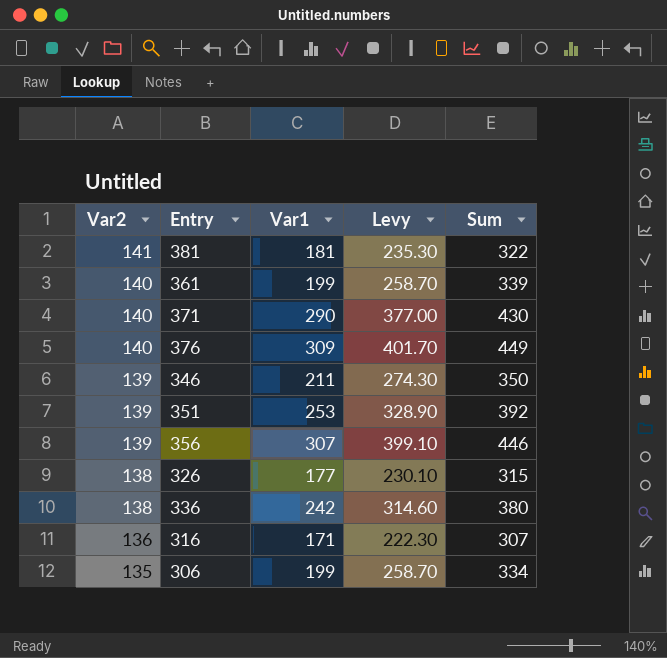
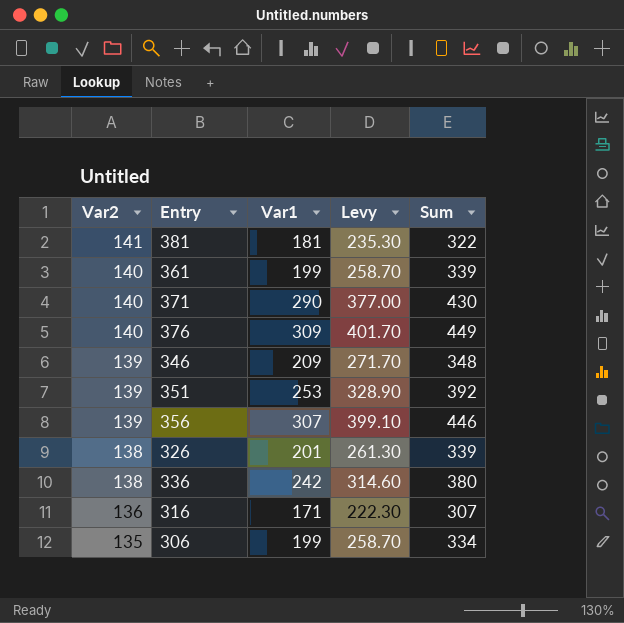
346 | Var1: 211 -> 209
346 | Levy: 274.30 -> 271.70
346 | Sum: 350 -> 348
326 | Var1: 177 -> 201
326 | Levy: 230.10 -> 261.30
326 | Sum: 315 -> 339

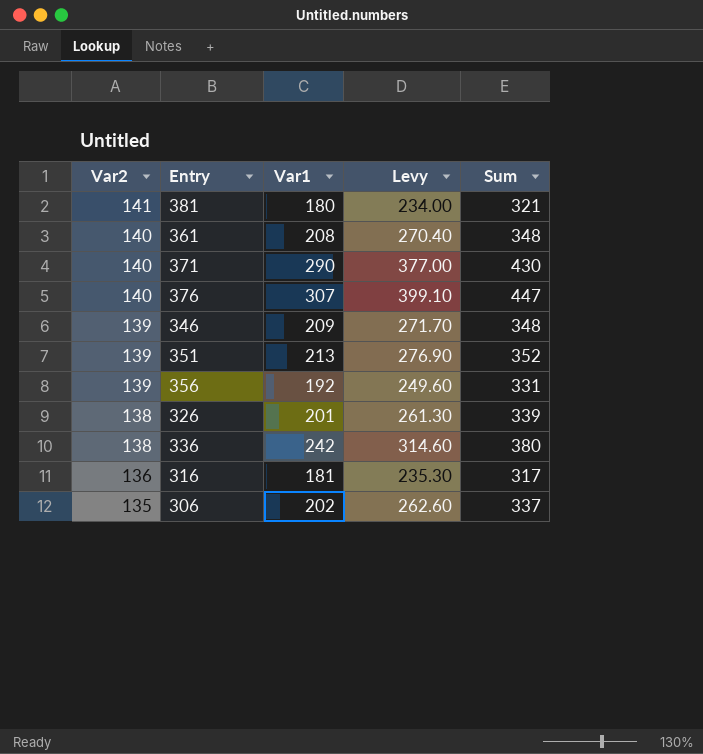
381 | Var1: 181 -> 180
381 | Levy: 235.30 -> 234.00
381 | Sum: 322 -> 321
361 | Var1: 199 -> 208
361 | Levy: 258.70 -> 270.40
361 | Sum: 339 -> 348
376 | Var1: 309 -> 307
376 | Levy: 401.70 -> 399.10
376 | Sum: 449 -> 447
351 | Var1: 253 -> 213
351 | Levy: 328.90 -> 276.90
351 | Sum: 392 -> 352
356 | Var1: 307 -> 192
356 | Levy: 399.10 -> 249.60
356 | Sum: 446 -> 331
316 | Var1: 171 -> 181
316 | Levy: 222.30 -> 235.30
316 | Sum: 307 -> 317
306 | Var1: 199 -> 202
306 | Levy: 258.70 -> 262.60
306 | Sum: 334 -> 337

